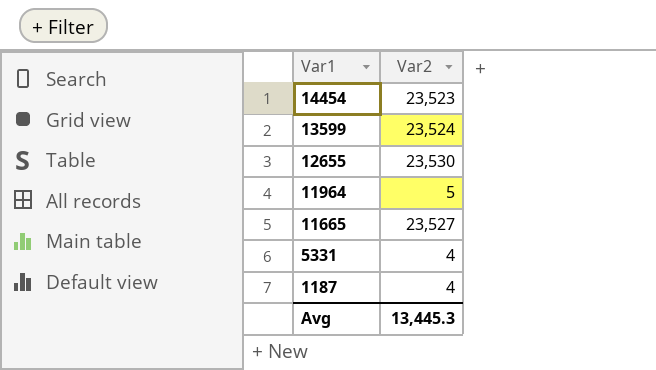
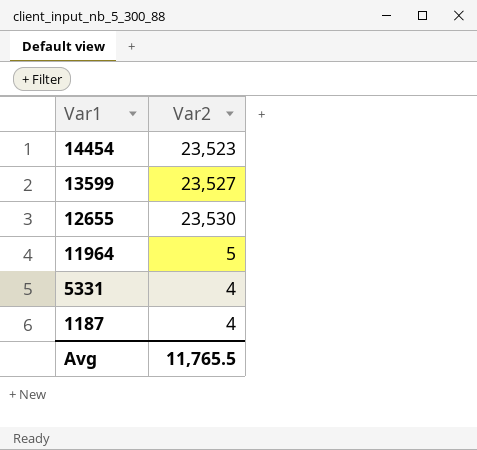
row 11665: 23,527 -> none
13599 | Var2: 23,524 -> 23,527
Avg | Var2: 13,445.3 -> 11,765.5

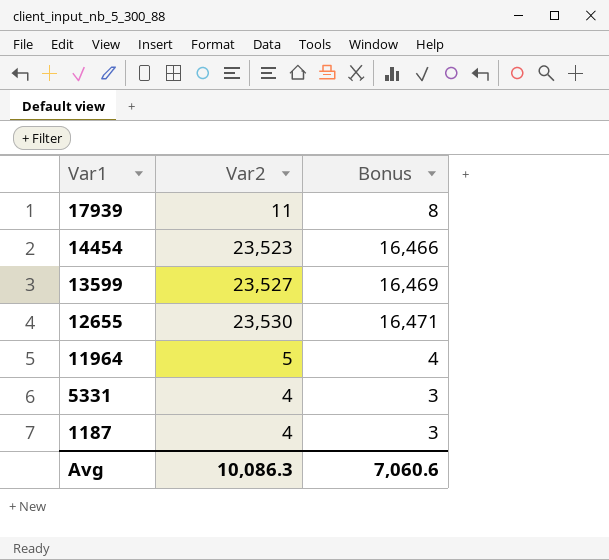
column Bonus | formula: none -> [Var2] * 0.7
row 17939: none -> 11 | 8
Avg | Var2: 11,765.5 -> 10,086.3

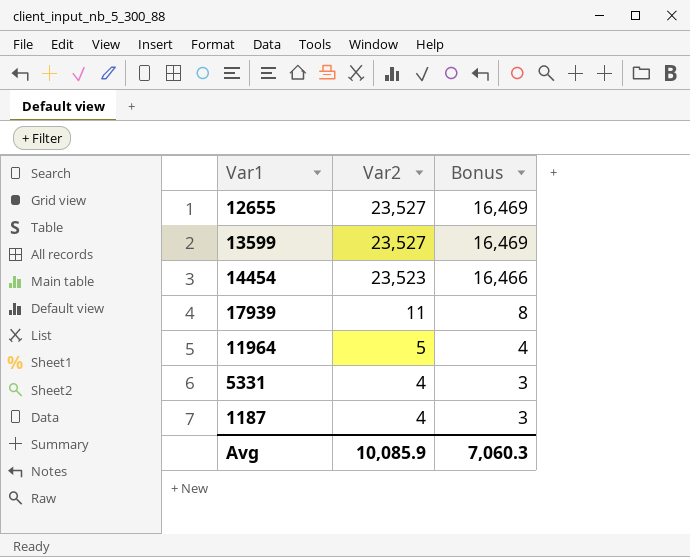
row order: Var1 descending -> Var2 descending
12655 | Var2: 23,530 -> 23,527
12655 | Bonus: 16,471 -> 16,469
Avg | Var2: 10,086.3 -> 10,085.9
Avg | Bonus: 7,060.6 -> 7,060.3

